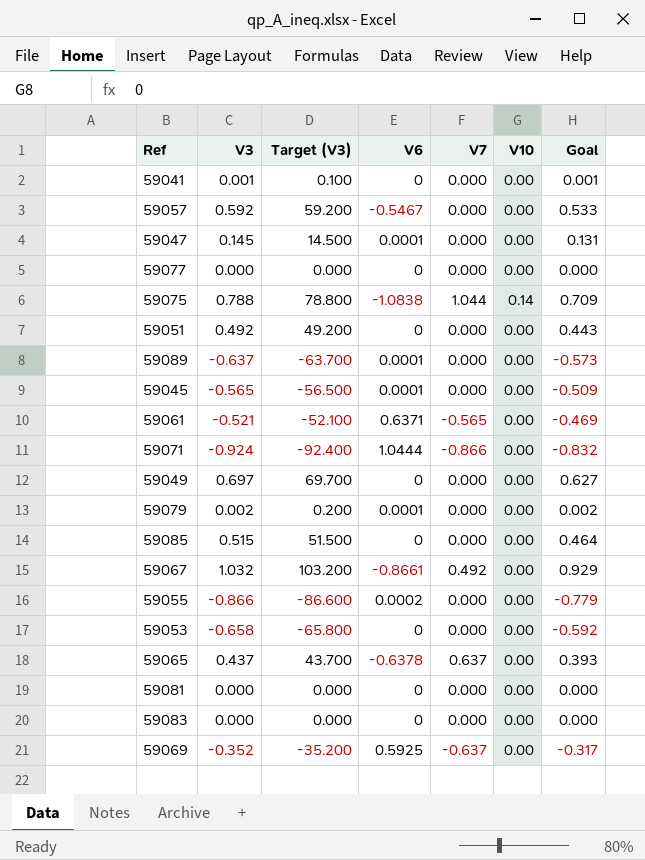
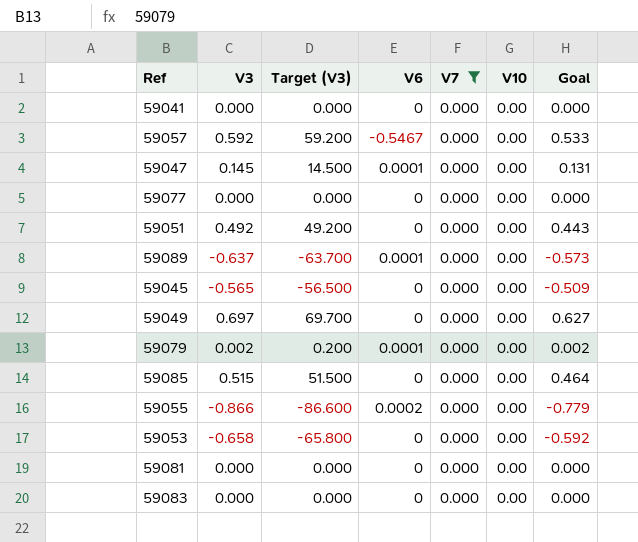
filter: none -> V7 = 0.000
59041 | V3: 0.001 -> 0.000
59041 | Target (V3): 0.100 -> 0.000
59041 | Goal: 0.001 -> 0.000
59045 | V6: 0.0001 -> 0

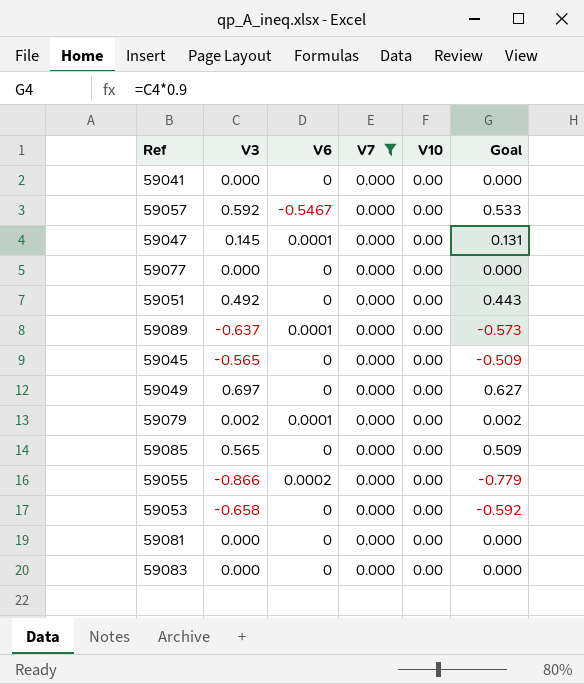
column Target (V3) | formula: [V3] * 100 -> none
59085 | V3: 0.515 -> 0.565
59085 | Goal: 0.464 -> 0.509

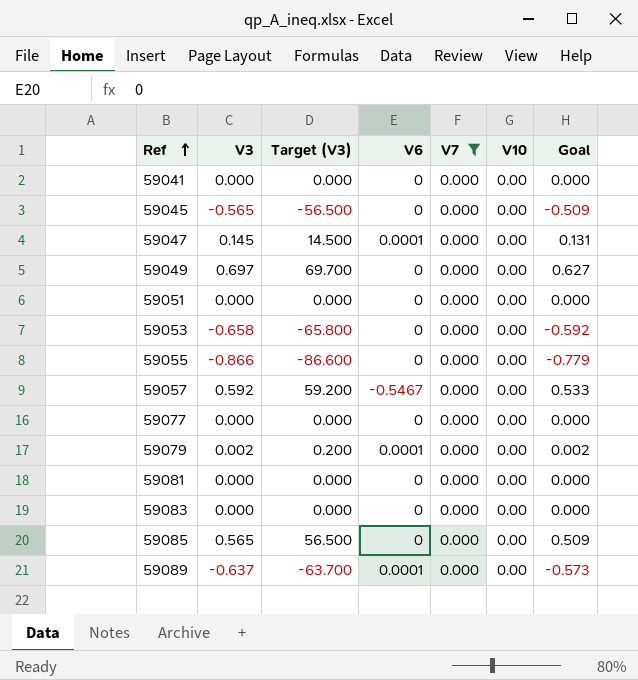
row order: none -> Ref ascending
column Target (V3) | formula: none -> [V3] * 100
59051 | V3: 0.492 -> 0.000
59051 | Goal: 0.443 -> 0.000
59055 | V6: 0.0002 -> 0

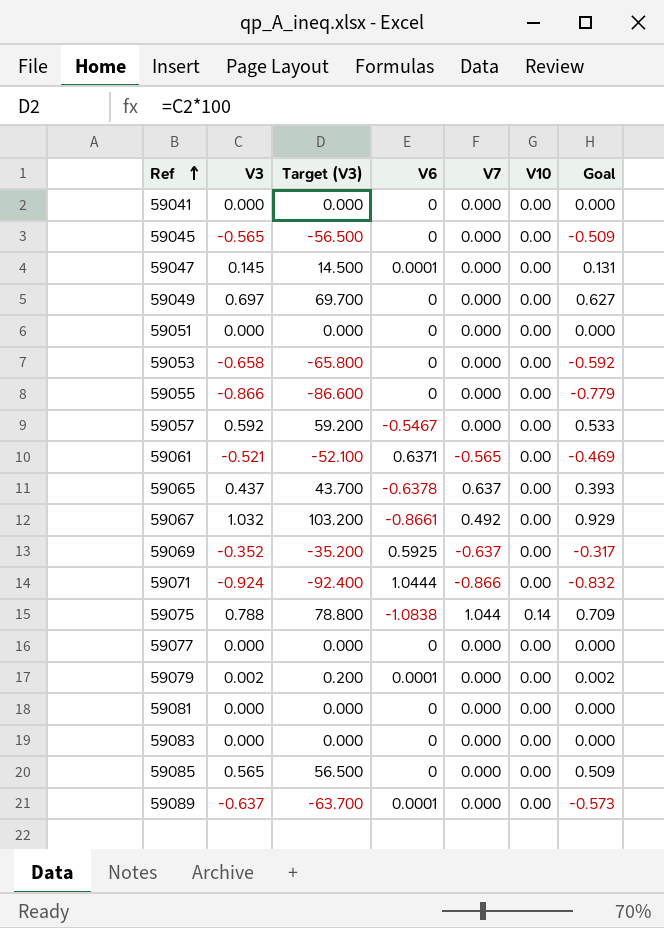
filter: V7 = 0.000 -> none

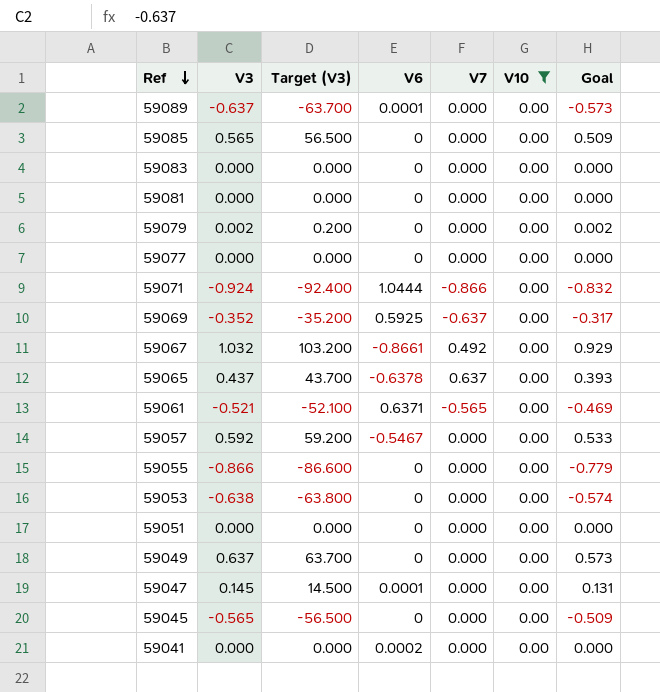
filter: none -> V10 = 0.00
row order: Ref ascending -> Ref descending
59079 | V6: 0.0001 -> 0
59053 | V3: -0.658 -> -0.638
59053 | Target (V3): -65.800 -> -63.800
59053 | Goal: -0.592 -> -0.574
59049 | V3: 0.697 -> 0.637
59049 | Target (V3): 69.700 -> 63.700
59049 | Goal: 0.627 -> 0.573
59041 | V6: 0 -> 0.0002

